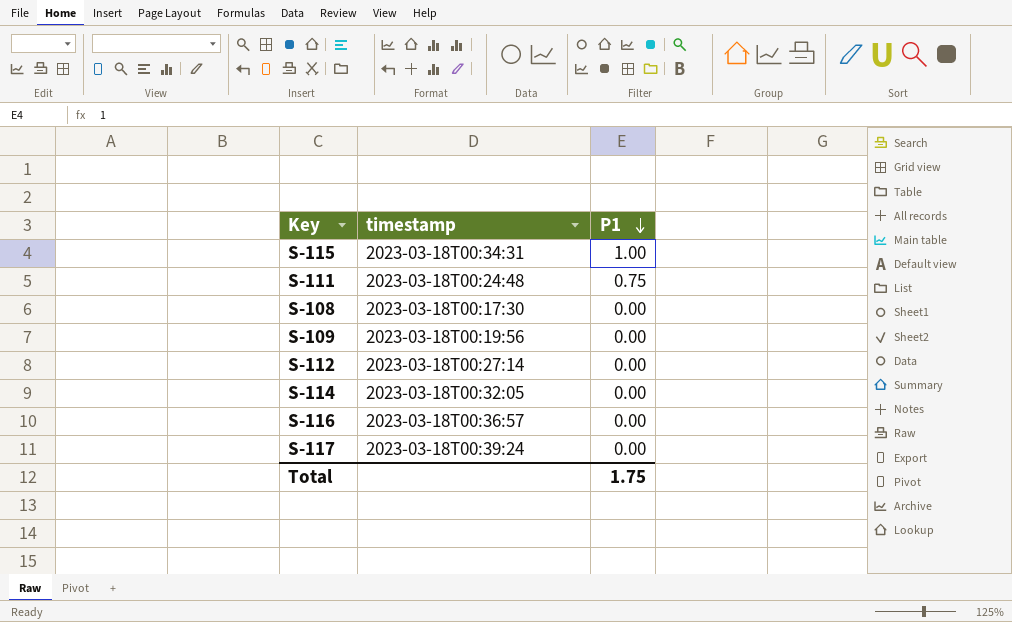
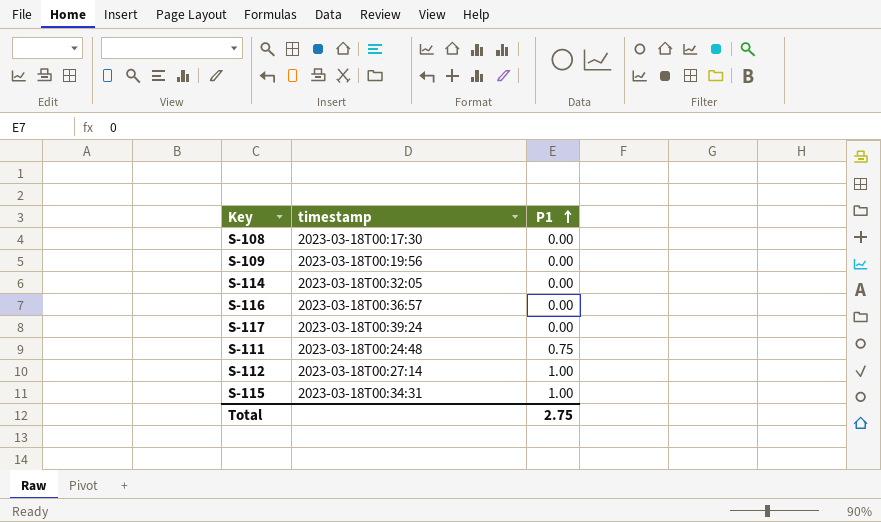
row order: P1 descending -> P1 ascending
S-112 | P1: 0.00 -> 1.00
Total | P1: 1.75 -> 2.75

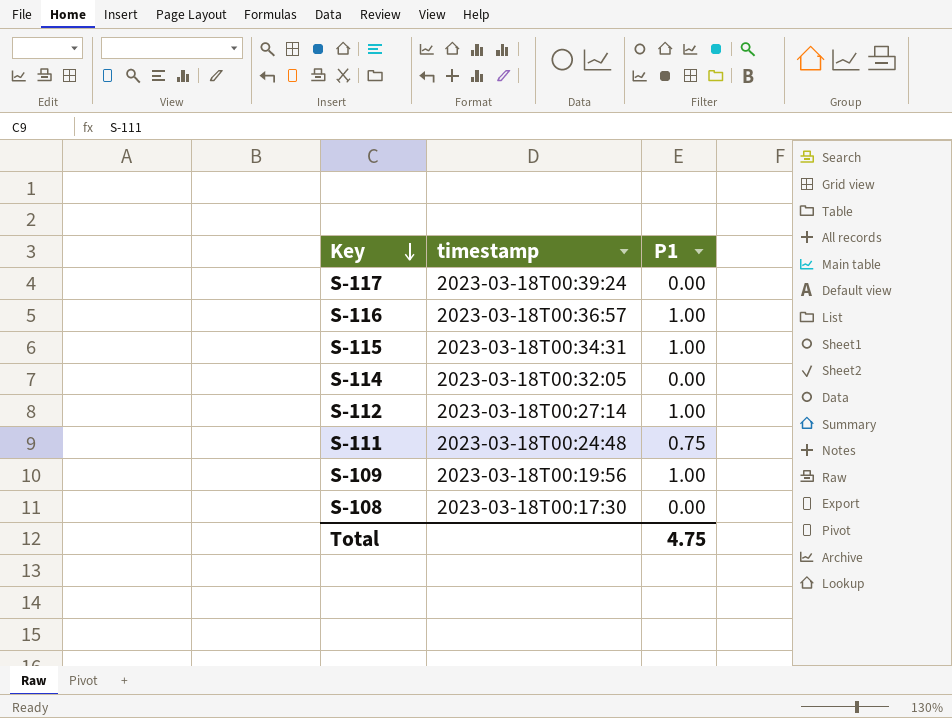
row order: P1 ascending -> Key descending
S-116 | P1: 0.00 -> 1.00
S-109 | P1: 0.00 -> 1.00
Total | P1: 2.75 -> 4.75

